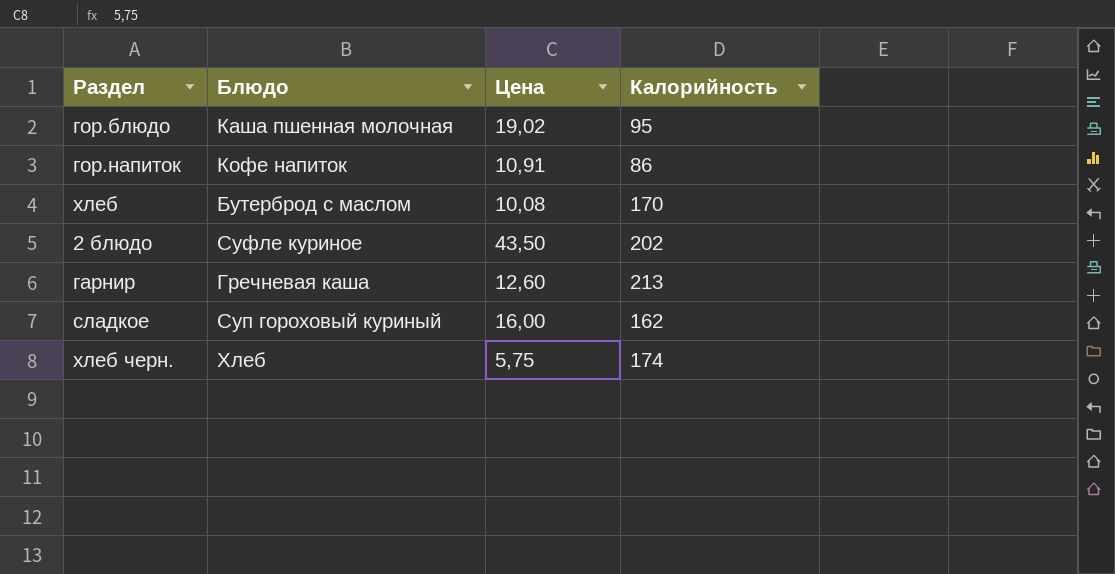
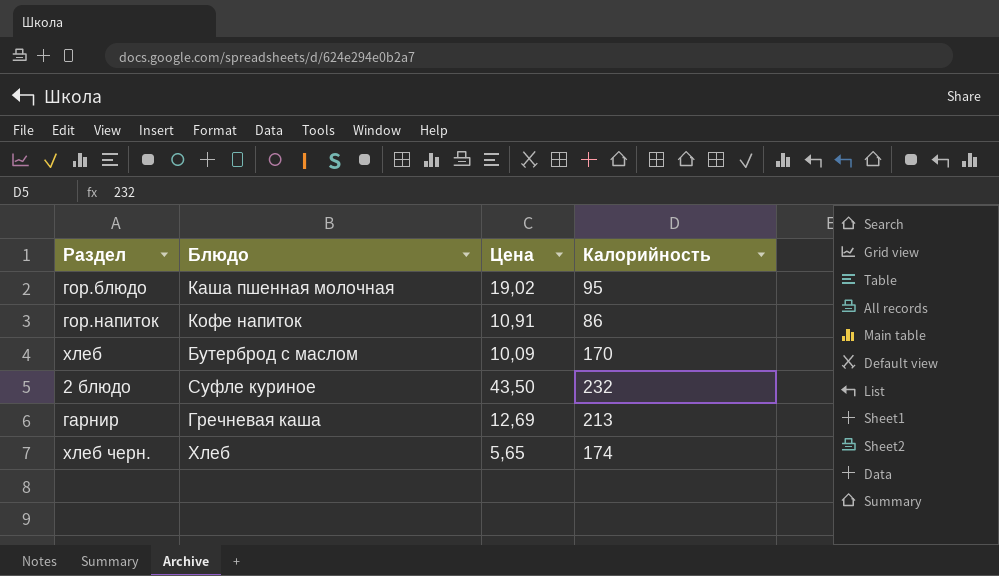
row сладкое: Суп гороховый куриный | 16,00 | 162 -> none
хлеб | Цена: 10,08 -> 10,09
2 блюдо | Калорийность: 202 -> 232
гарнир | Цена: 12,60 -> 12,69
хлеб черн. | Цена: 5,75 -> 5,65

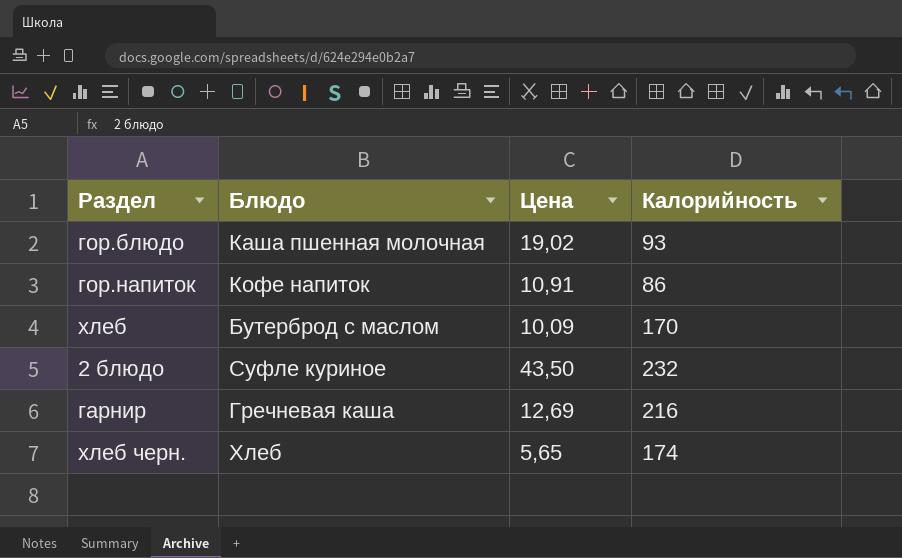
гор.блюдо | Калорийность: 95 -> 93
гарнир | Калорийность: 213 -> 216

